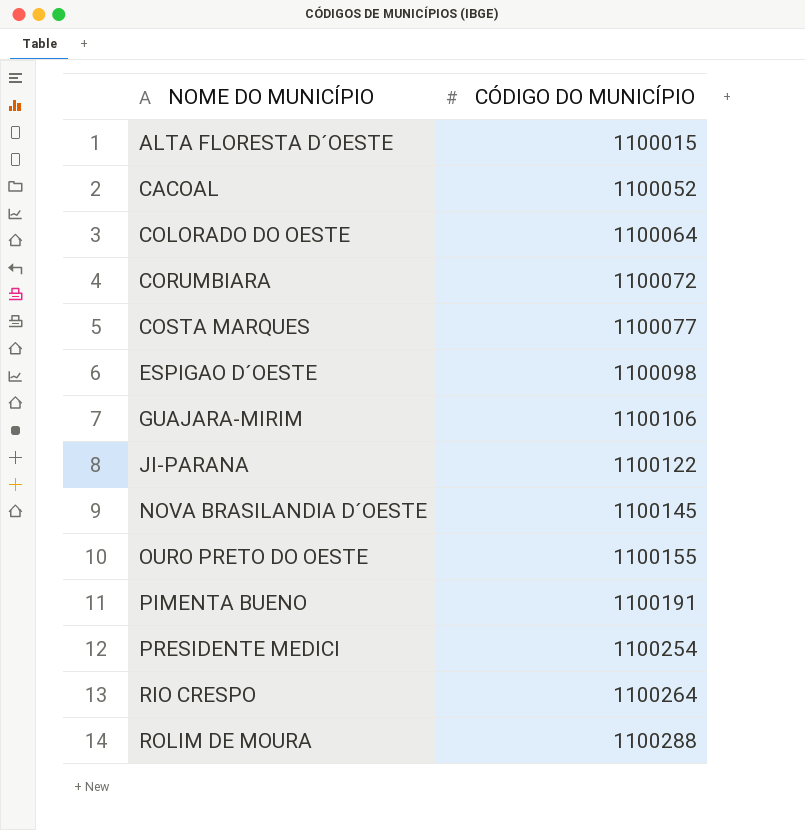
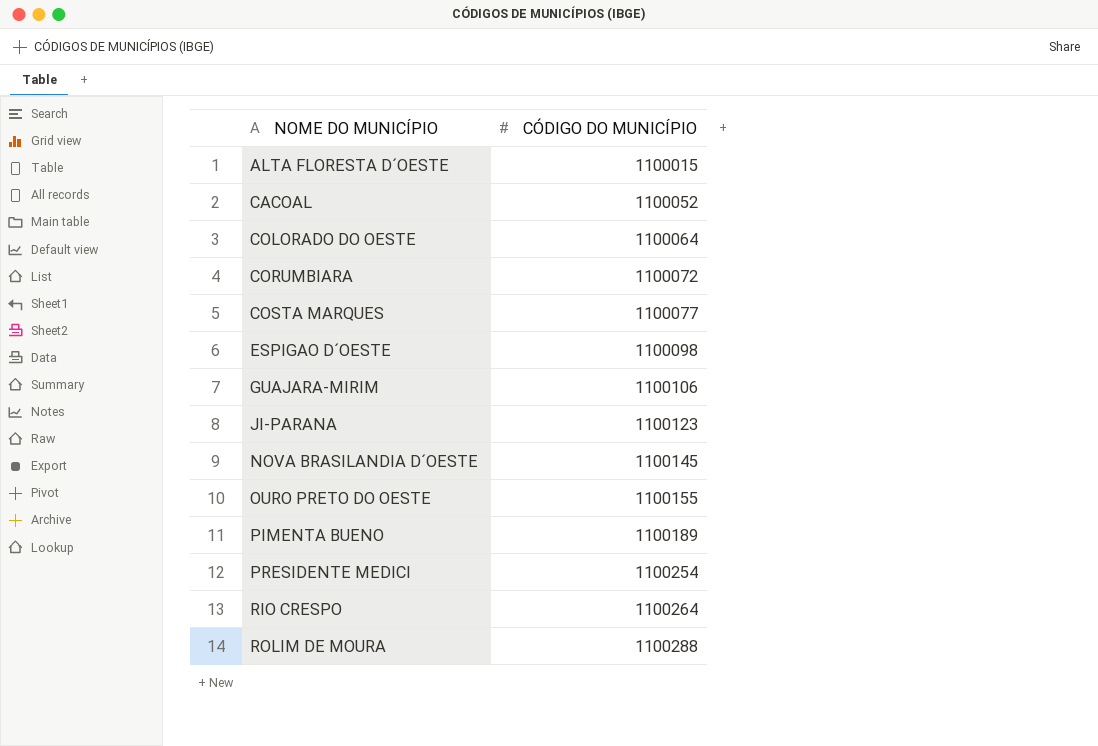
JI-PARANA | CÓDIGO DO MUNICÍPIO: 1100122 -> 1100123
PIMENTA BUENO | CÓDIGO DO MUNICÍPIO: 1100191 -> 1100189

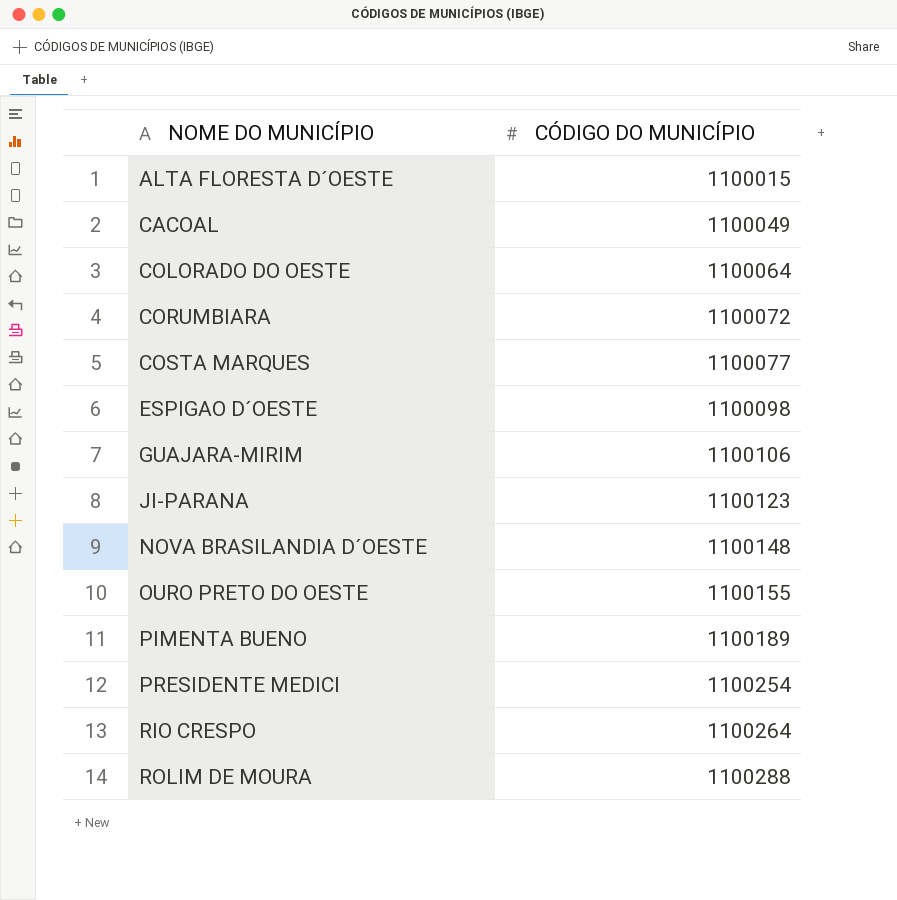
CACOAL | CÓDIGO DO MUNICÍPIO: 1100052 -> 1100049
NOVA BRASILANDIA D´OESTE | CÓDIGO DO MUNICÍPIO: 1100145 -> 1100148

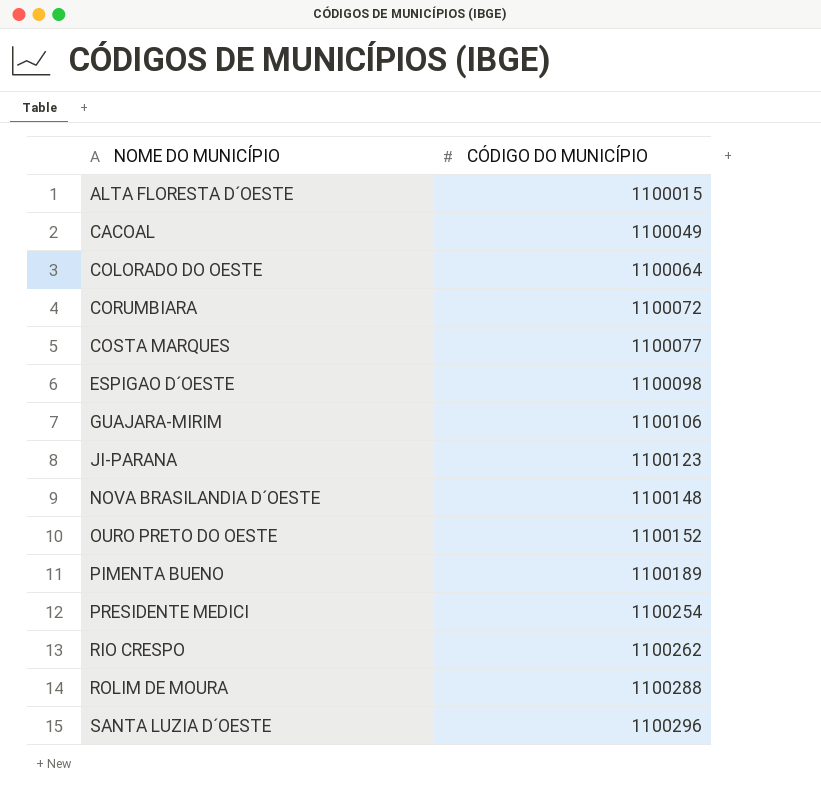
OURO PRETO DO OESTE | CÓDIGO DO MUNICÍPIO: 1100155 -> 1100152
RIO CRESPO | CÓDIGO DO MUNICÍPIO: 1100264 -> 1100262
row SANTA LUZIA D´OESTE: none -> 1100296

